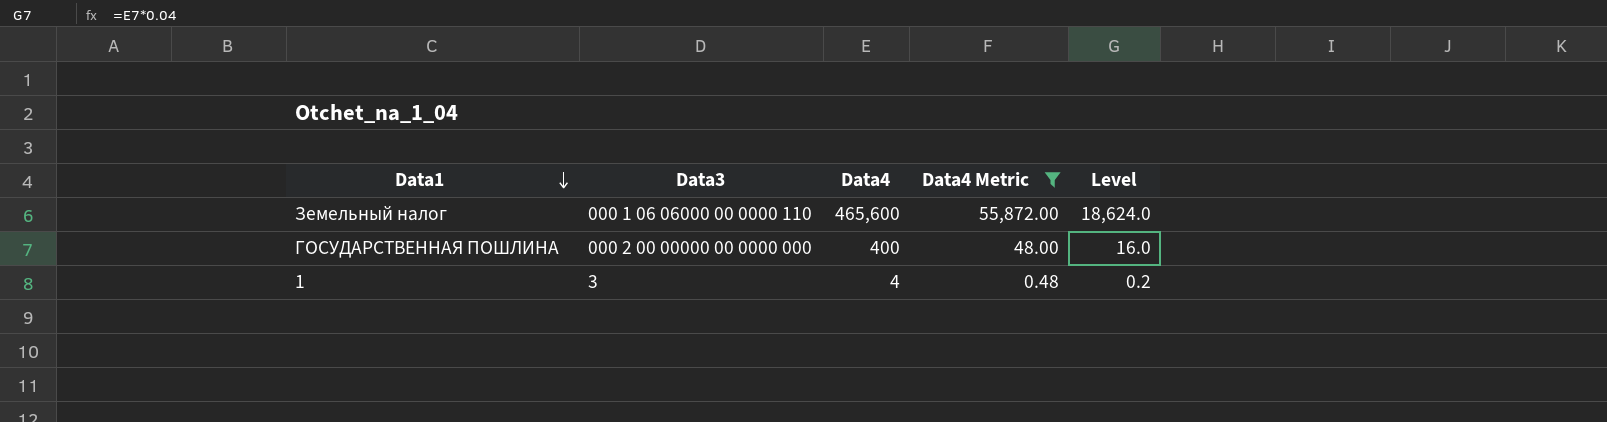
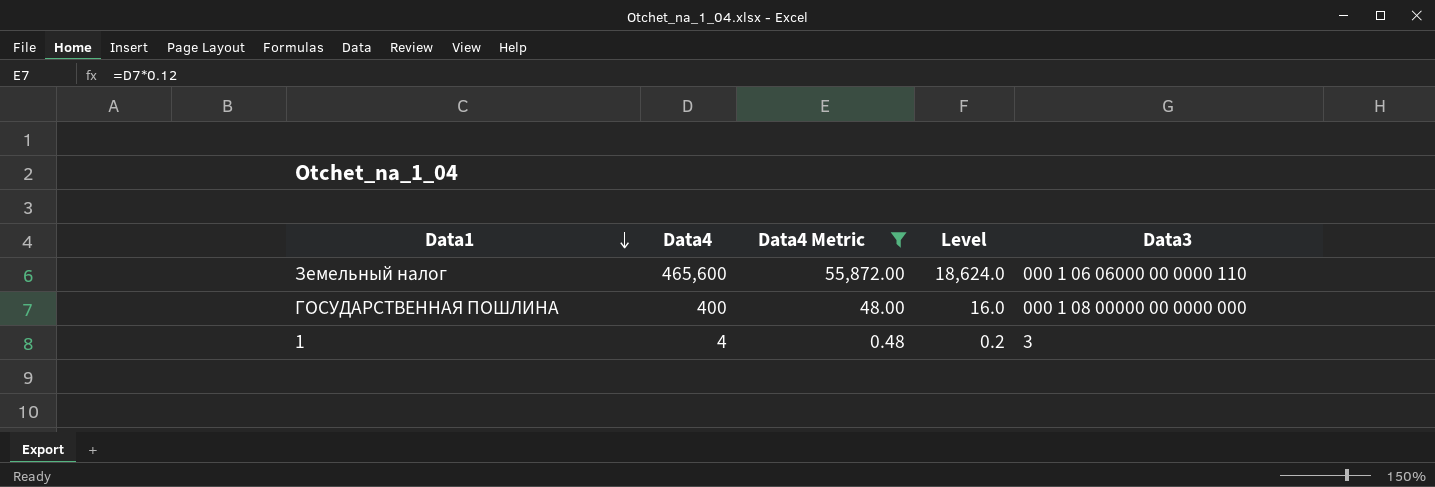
column Data3 | position: 2 -> 5
ГОСУДАРСТВЕННАЯ ПОШЛИНА | Data3: 000 2 00 00000 00 0000 000 -> 000 1 08 00000 00 0000 000

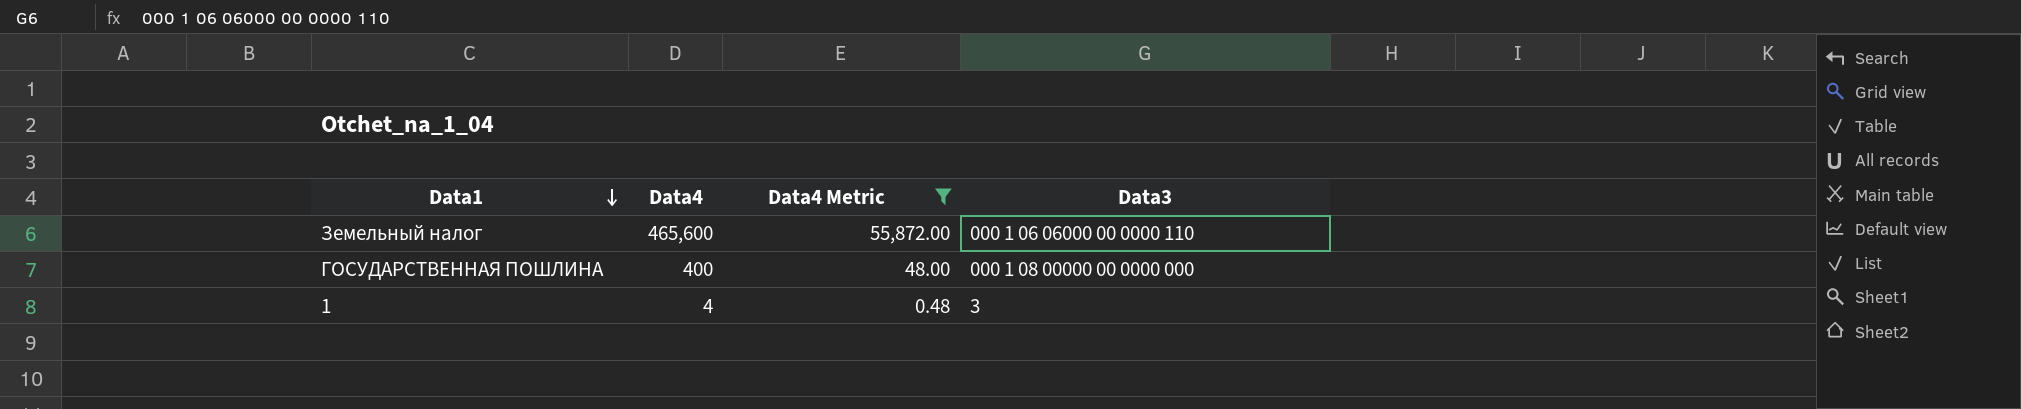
column Level | formula: [Data4] * 0.04 -> none

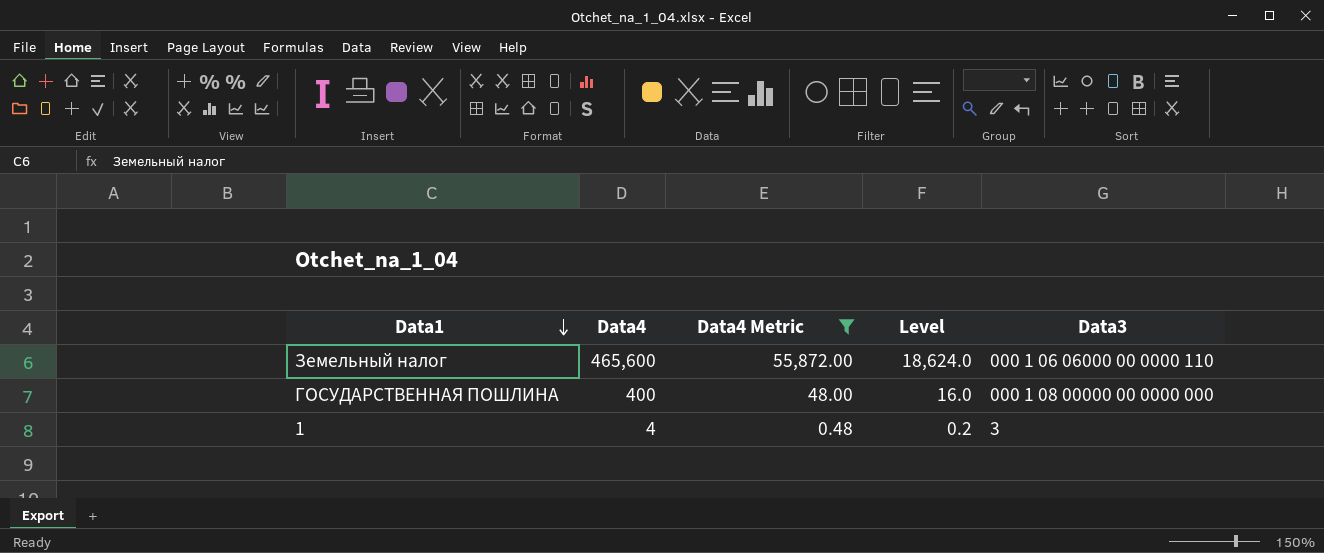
column Level | formula: none -> [Data4] * 0.04

